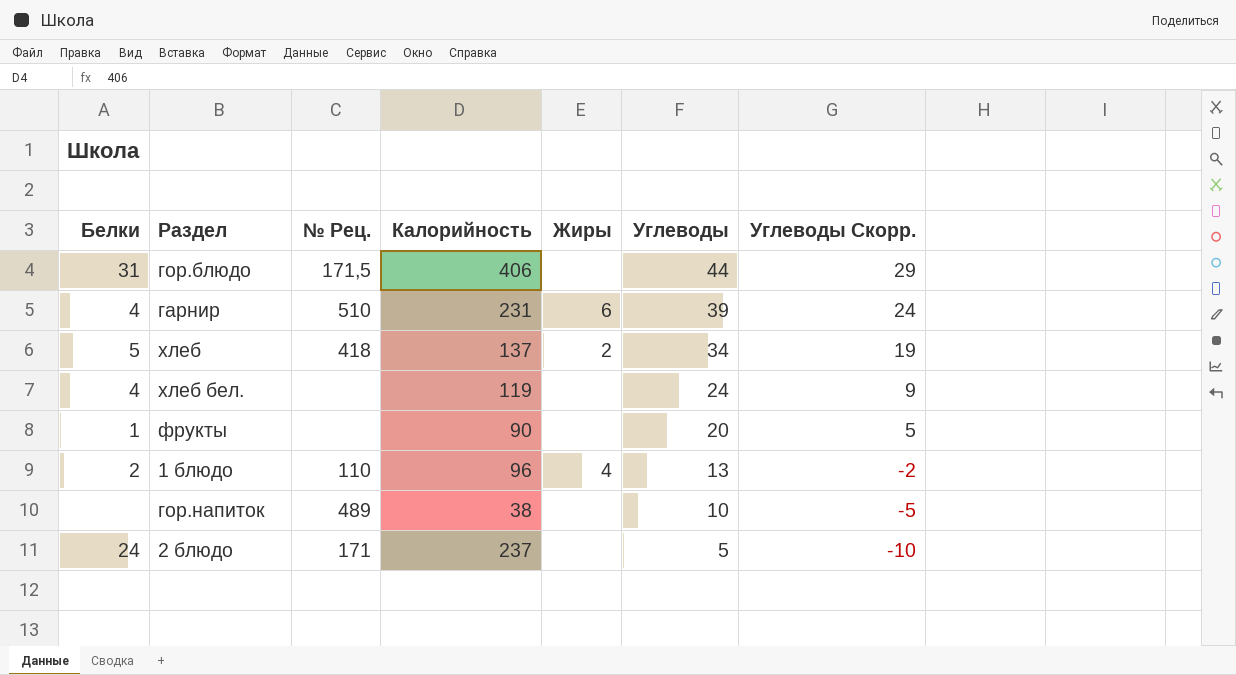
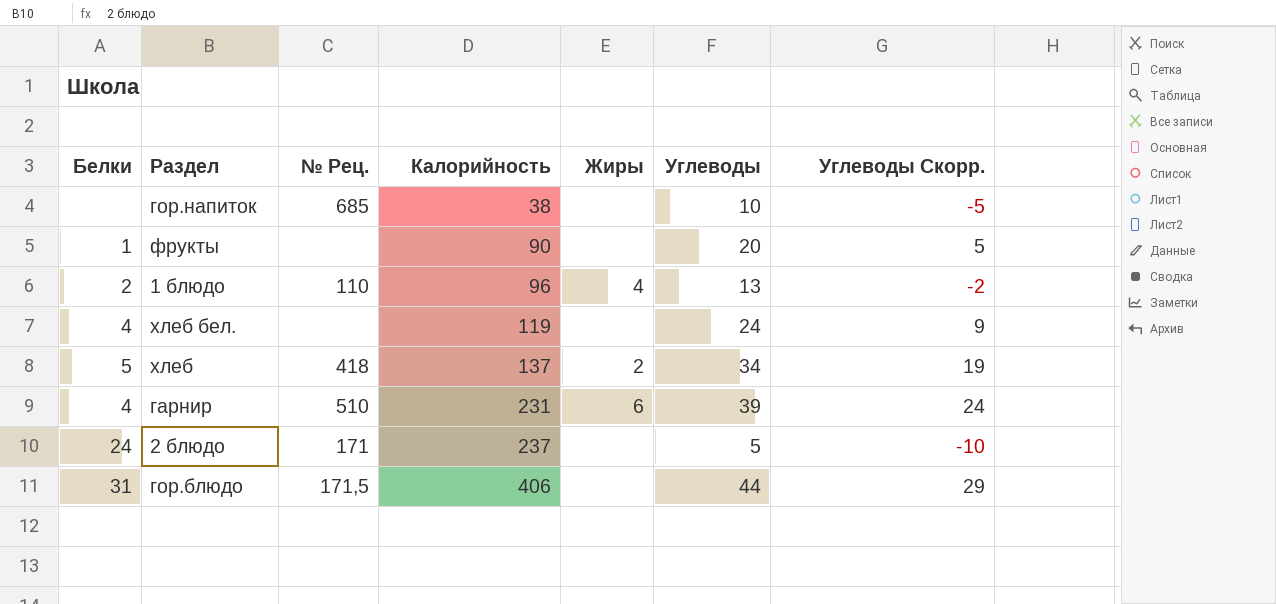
row order: Углеводы descending -> Калорийность ascending
гор.напиток | № Рец.: 489 -> 685

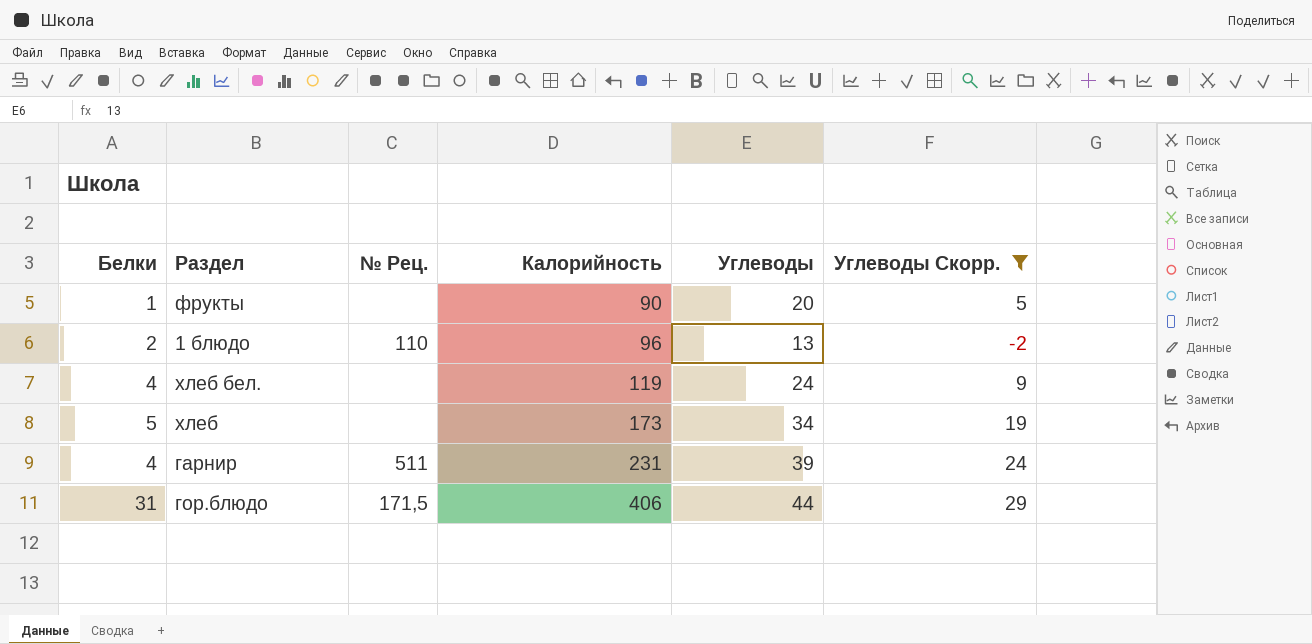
filter: none -> Углеводы Скорр. >= -2
column Жиры | position: 5 -> none
хлеб | № Рец.: 418 -> none
хлеб | Калорийность: 137 -> 173
гарнир | № Рец.: 510 -> 511

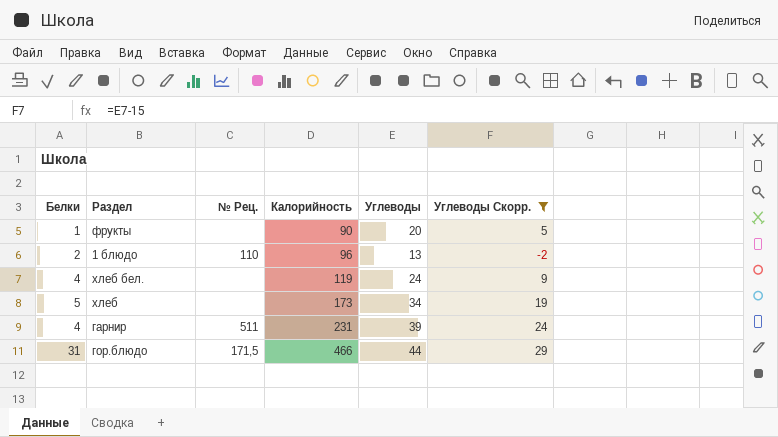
гор.блюдо | Калорийность: 406 -> 466

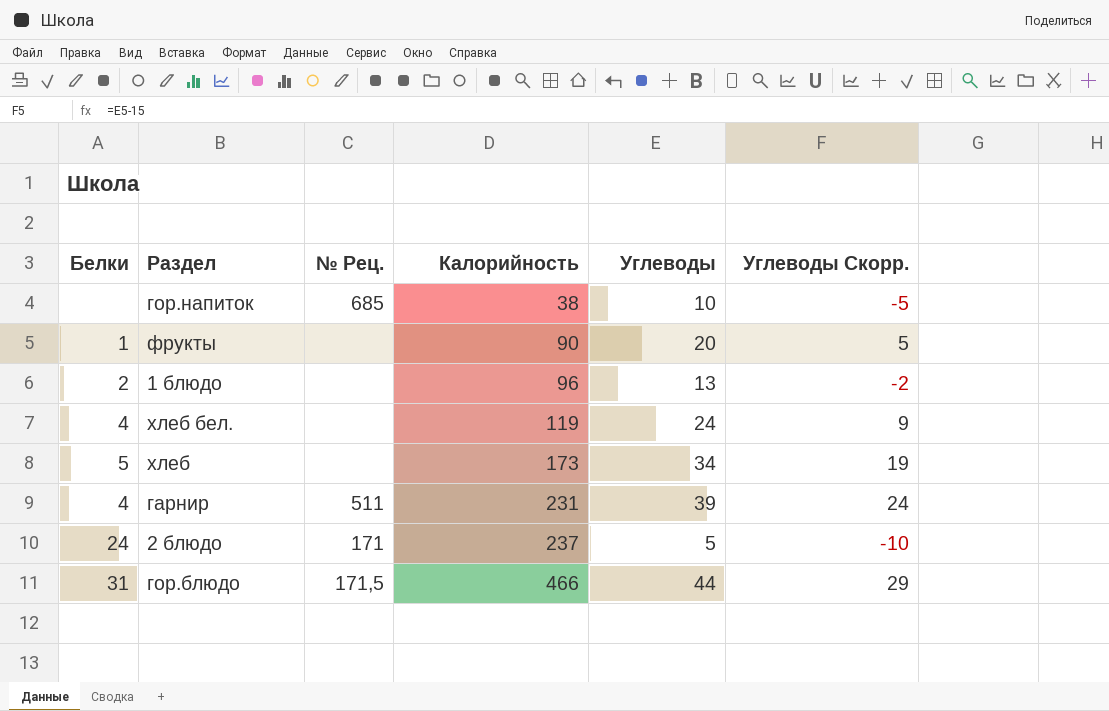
filter: Углеводы Скорр. >= -2 -> none
1 блюдо | № Рец.: 110 -> none

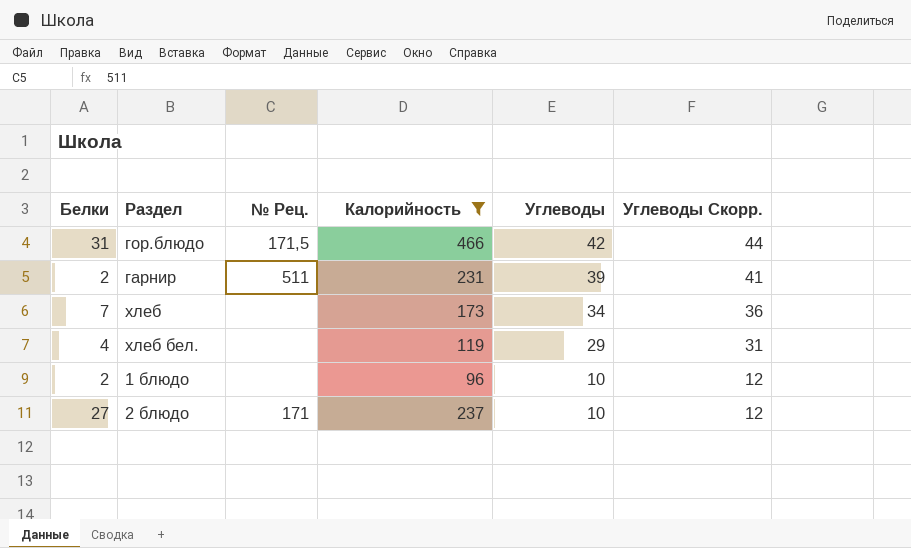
filter: none -> Калорийность >= 96
row order: Калорийность ascending -> Углеводы descending
column Углеводы Скорр. | formula: [Углеводы] - 15 -> [Углеводы] + 2
гор.блюдо | Углеводы: 44 -> 42
гарнир | Белки: 4 -> 2
хлеб | Белки: 5 -> 7
хлеб бел. | Углеводы: 24 -> 29
1 блюдо | Углеводы: 13 -> 10
2 блюдо | Белки: 24 -> 27
2 блюдо | Углеводы: 5 -> 10

